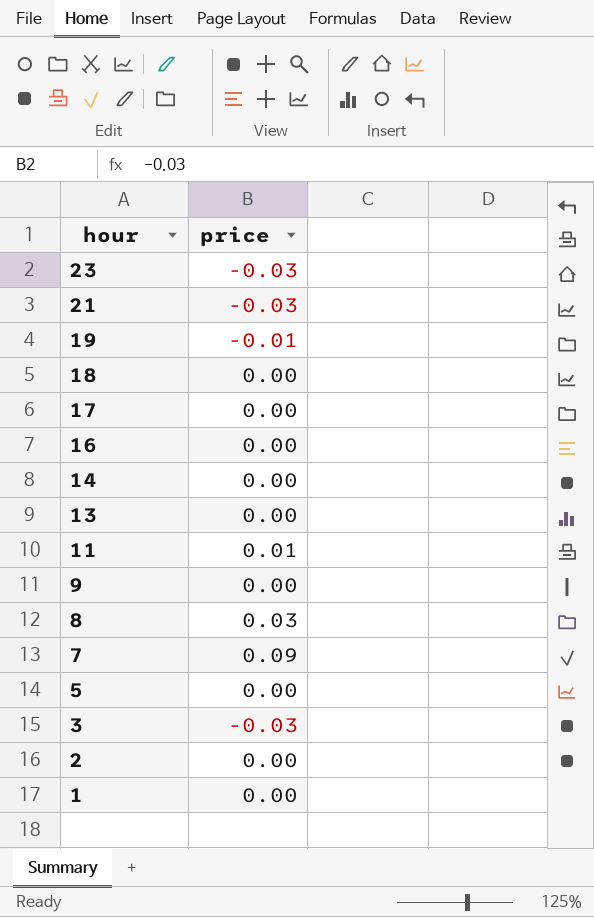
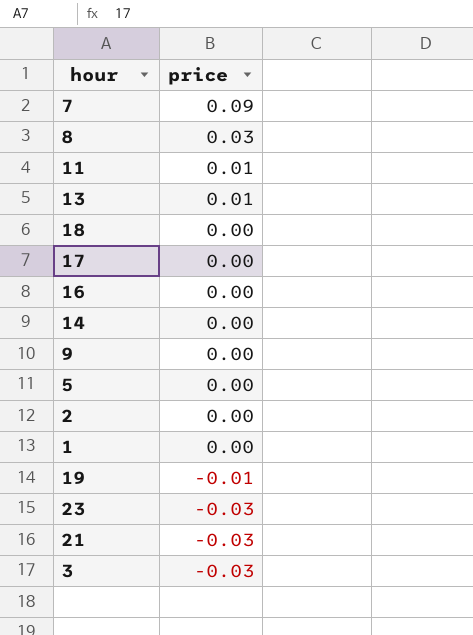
row order: hour descending -> price descending
13 | price: 0.00 -> 0.01

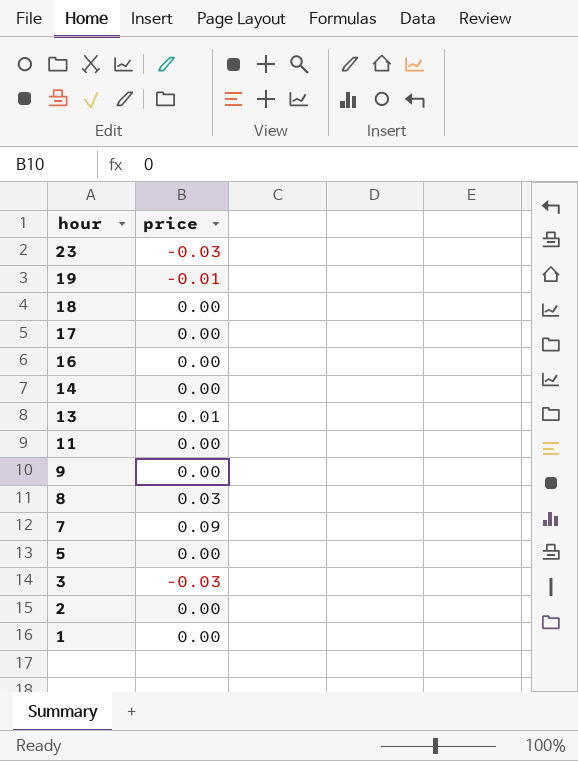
row order: price descending -> hour descending
row 21: -0.03 -> none
11 | price: 0.01 -> 0.00

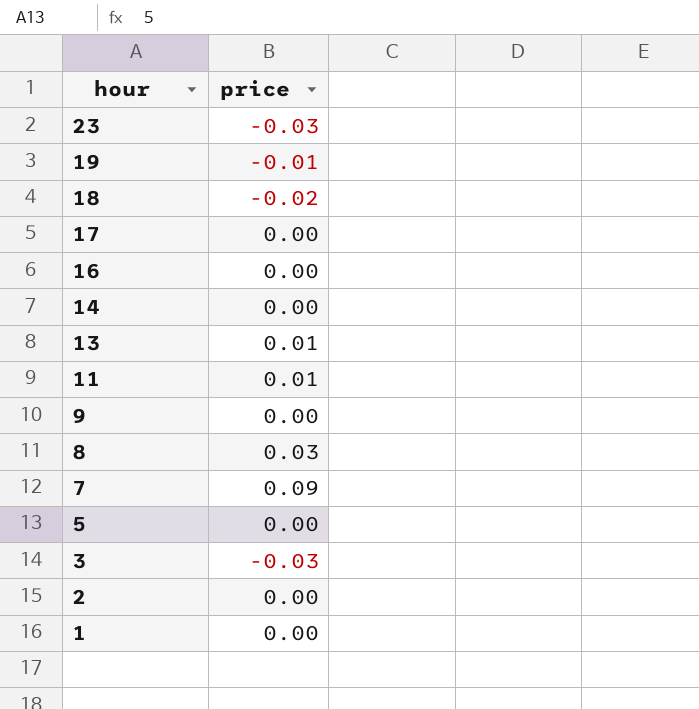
18 | price: 0.00 -> -0.02
11 | price: 0.00 -> 0.01

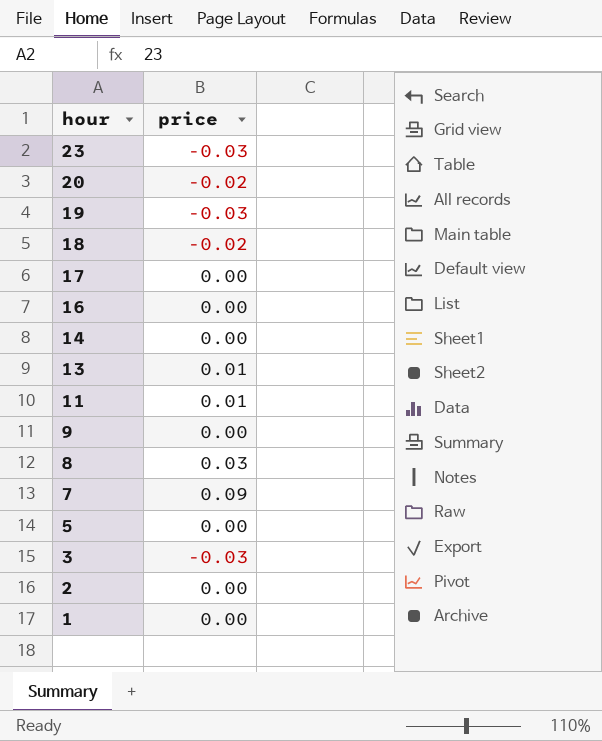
row 20: none -> -0.02
19 | price: -0.01 -> -0.03

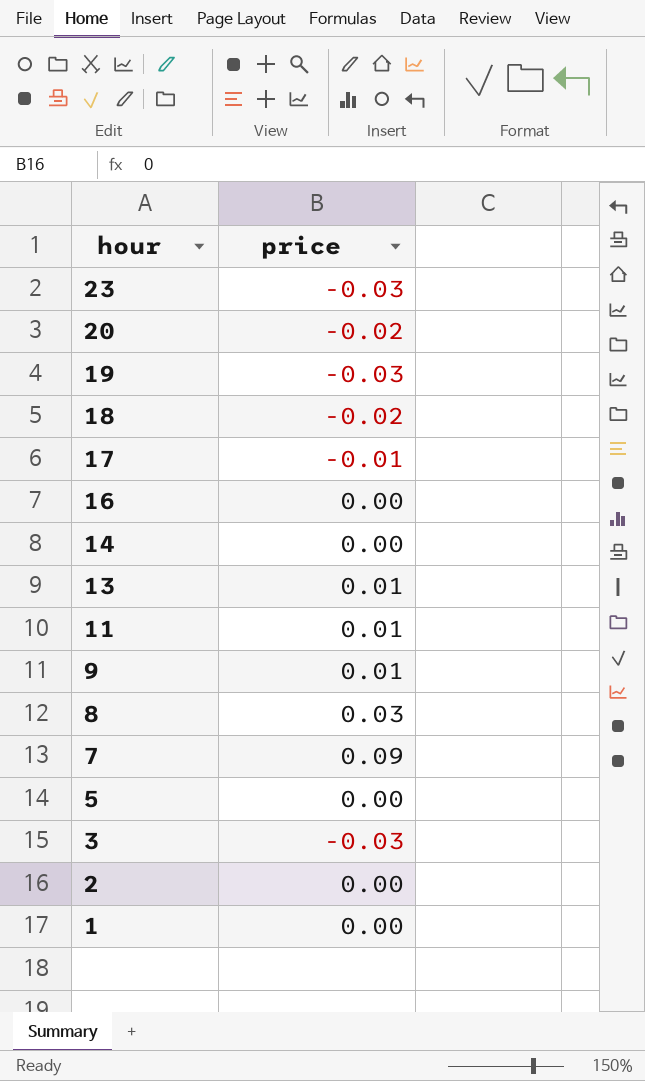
17 | price: 0.00 -> -0.01
9 | price: 0.00 -> 0.01

